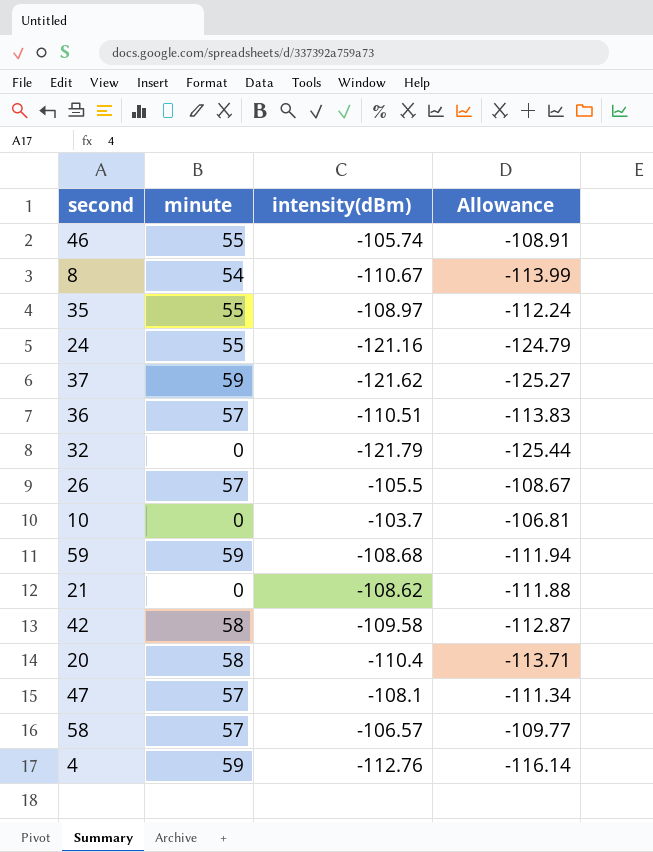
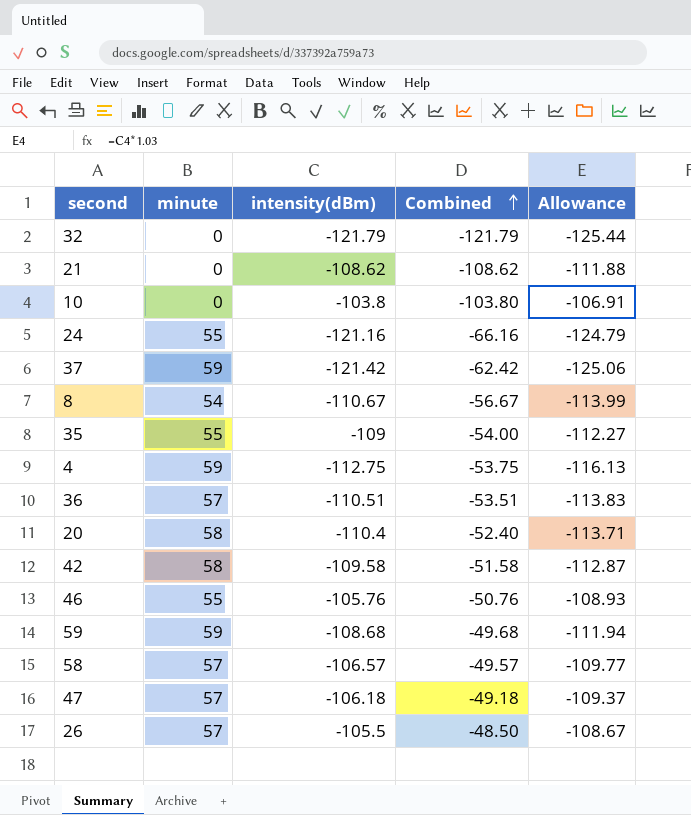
row order: none -> Combined ascending
column Combined | formula: none -> [minute] + [intensity(dBm)]
10 | intensity(dBm): -103.7 -> -103.8
10 | Allowance: -106.81 -> -106.91
37 | intensity(dBm): -121.62 -> -121.42
37 | Allowance: -125.27 -> -125.06
35 | intensity(dBm): -108.97 -> -109
35 | Allowance: -112.24 -> -112.27
4 | intensity(dBm): -112.76 -> -112.75
4 | Allowance: -116.14 -> -116.13
46 | intensity(dBm): -105.74 -> -105.76
46 | Allowance: -108.91 -> -108.93
47 | intensity(dBm): -108.1 -> -106.18
47 | Allowance: -111.34 -> -109.37

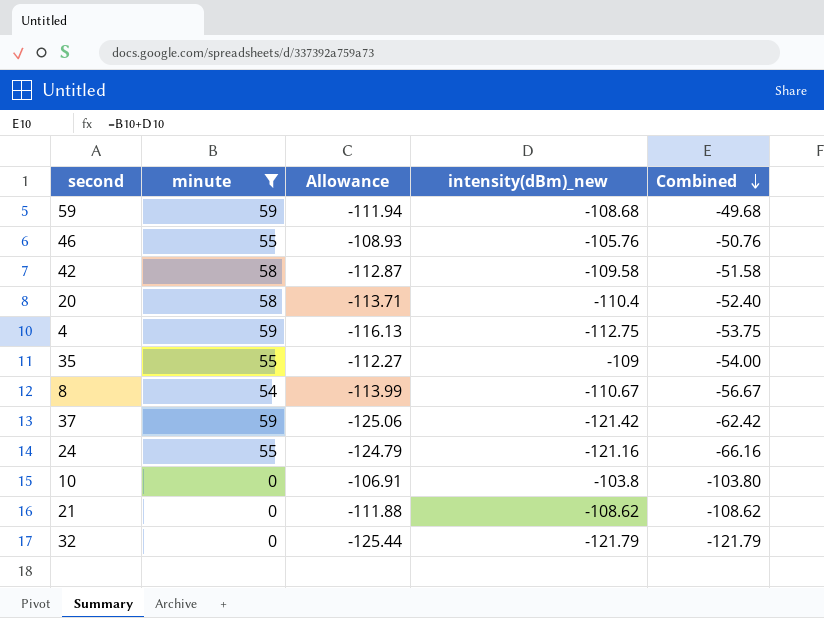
filter: none -> minute != 57
row order: Combined ascending -> Combined descending
column Allowance | position: 5 -> 3
column name: intensity(dBm) -> intensity(dBm)_new

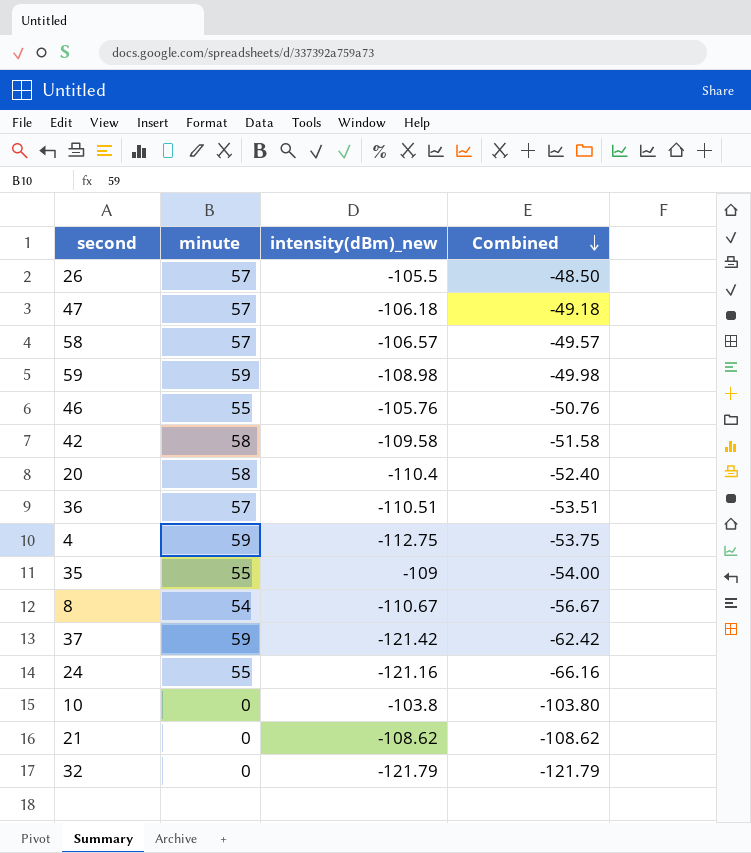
filter: minute != 57 -> none
column Allowance | formula: [intensity(dBm)_new] * 1.03 -> none
59 | intensity(dBm)_new: -108.68 -> -108.98
59 | Combined: -49.68 -> -49.98

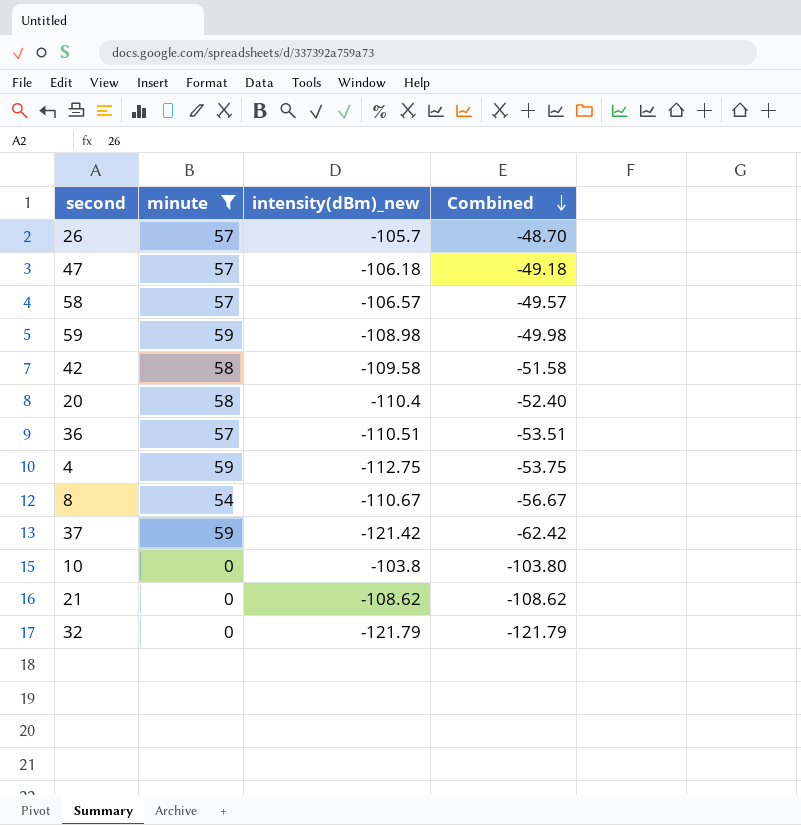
filter: none -> minute != 55
26 | intensity(dBm)_new: -105.5 -> -105.7
26 | Combined: -48.50 -> -48.70

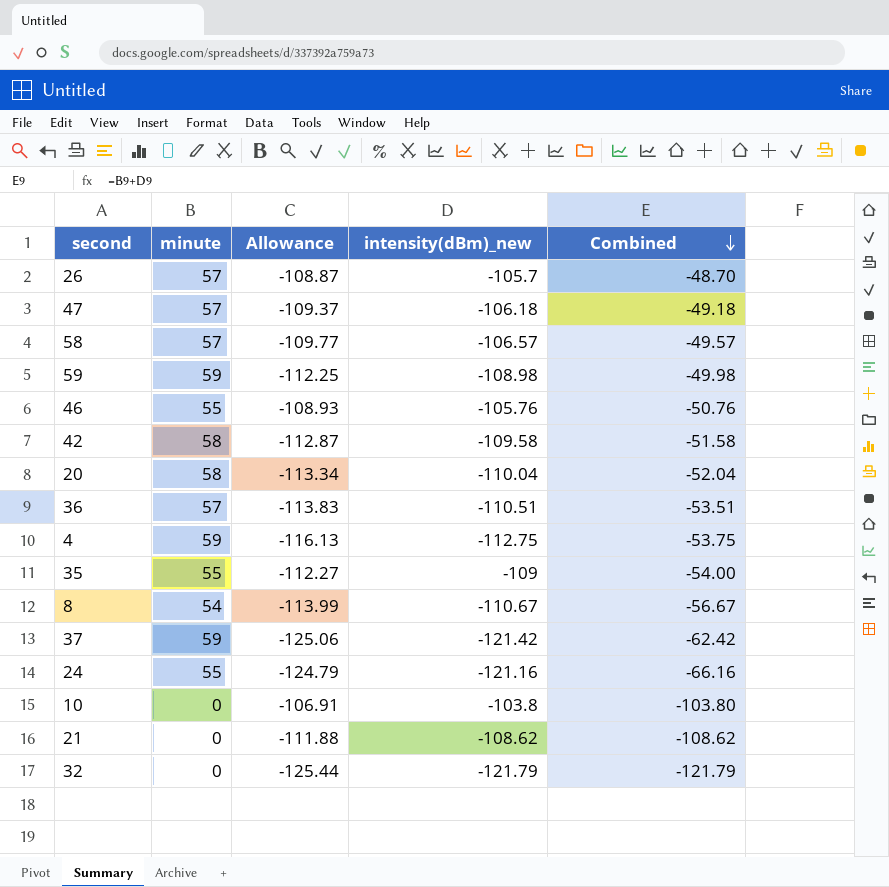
filter: minute != 55 -> none
column Allowance | formula: none -> [intensity(dBm)_new] * 1.03
20 | intensity(dBm)_new: -110.4 -> -110.04
20 | Combined: -52.40 -> -52.04

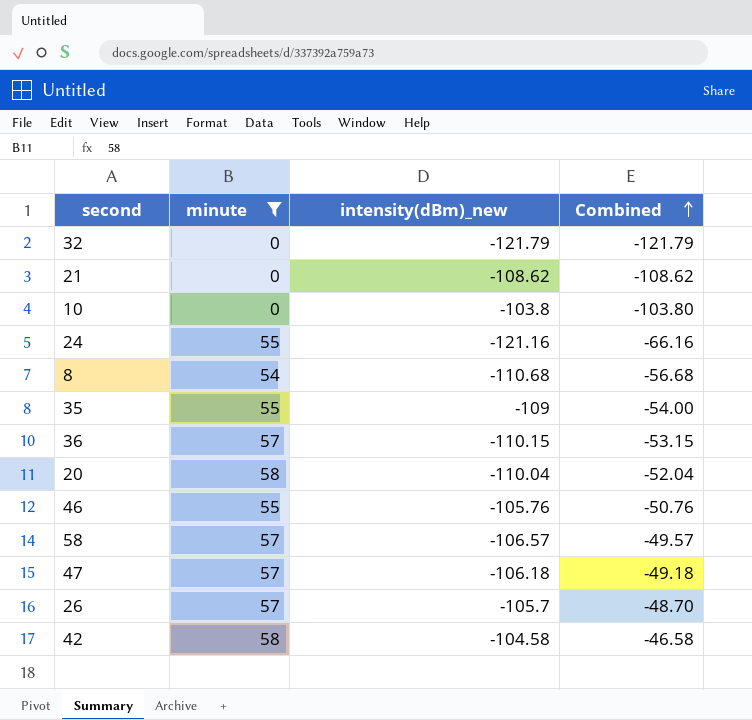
filter: none -> minute != 59
row order: Combined descending -> Combined ascending
column Allowance | formula: [intensity(dBm)_new] * 1.03 -> none
8 | intensity(dBm)_new: -110.67 -> -110.68
8 | Combined: -56.67 -> -56.68
36 | intensity(dBm)_new: -110.51 -> -110.15
36 | Combined: -53.51 -> -53.15
42 | intensity(dBm)_new: -109.58 -> -104.58
42 | Combined: -51.58 -> -46.58

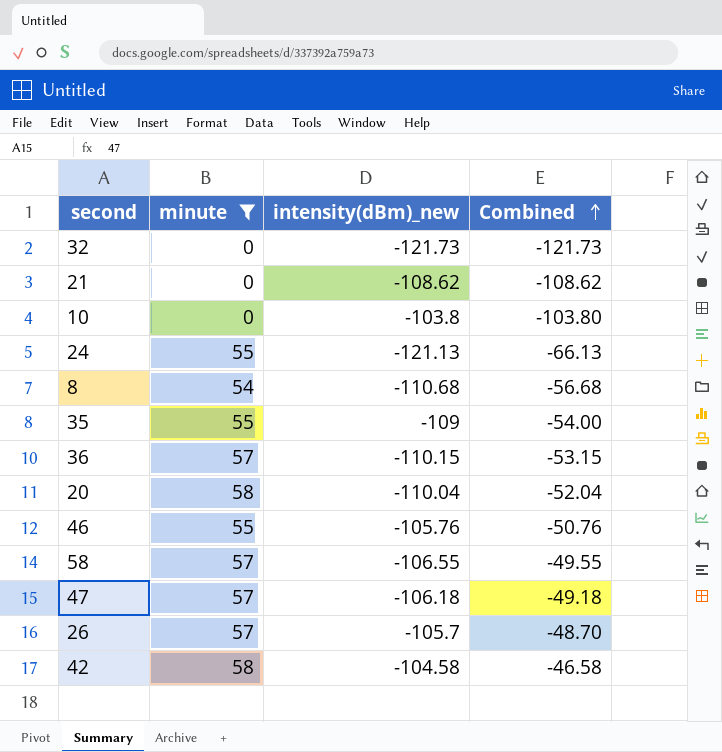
32 | intensity(dBm)_new: -121.79 -> -121.73
32 | Combined: -121.79 -> -121.73
24 | intensity(dBm)_new: -121.16 -> -121.13
24 | Combined: -66.16 -> -66.13
58 | intensity(dBm)_new: -106.57 -> -106.55
58 | Combined: -49.57 -> -49.55

